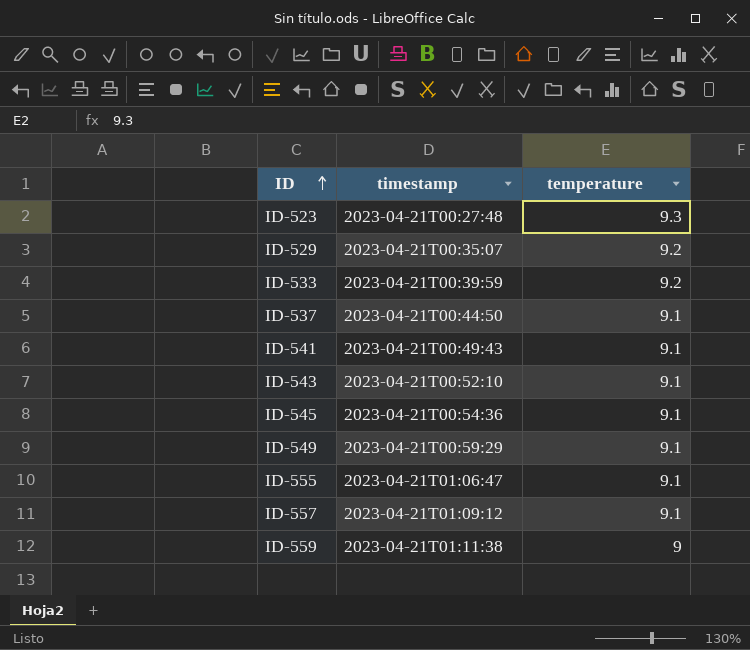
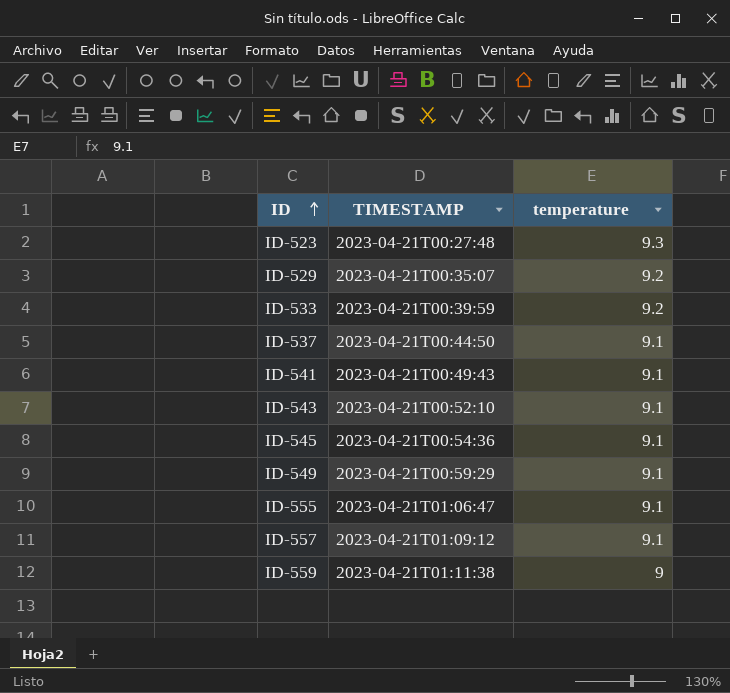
column name: timestamp -> TIMESTAMP

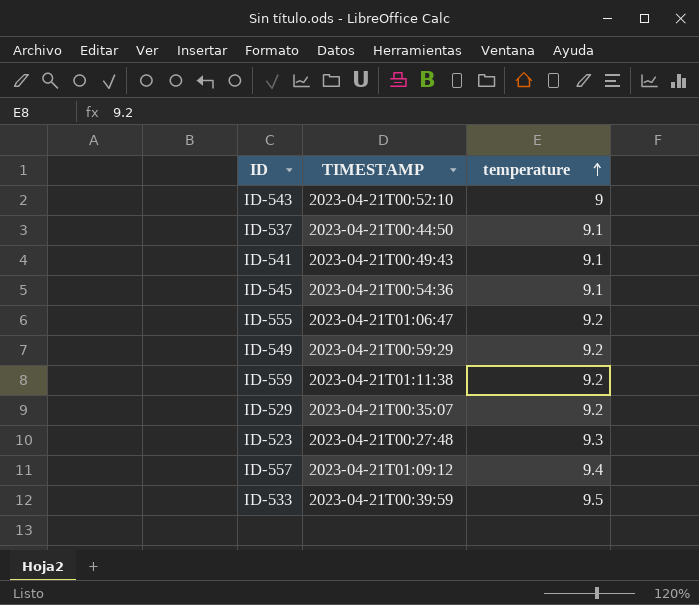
row order: ID ascending -> temperature ascending
ID-543 | temperature: 9.1 -> 9
ID-555 | temperature: 9.1 -> 9.2
ID-549 | temperature: 9.1 -> 9.2
ID-559 | temperature: 9 -> 9.2
ID-557 | temperature: 9.1 -> 9.4
ID-533 | temperature: 9.2 -> 9.5

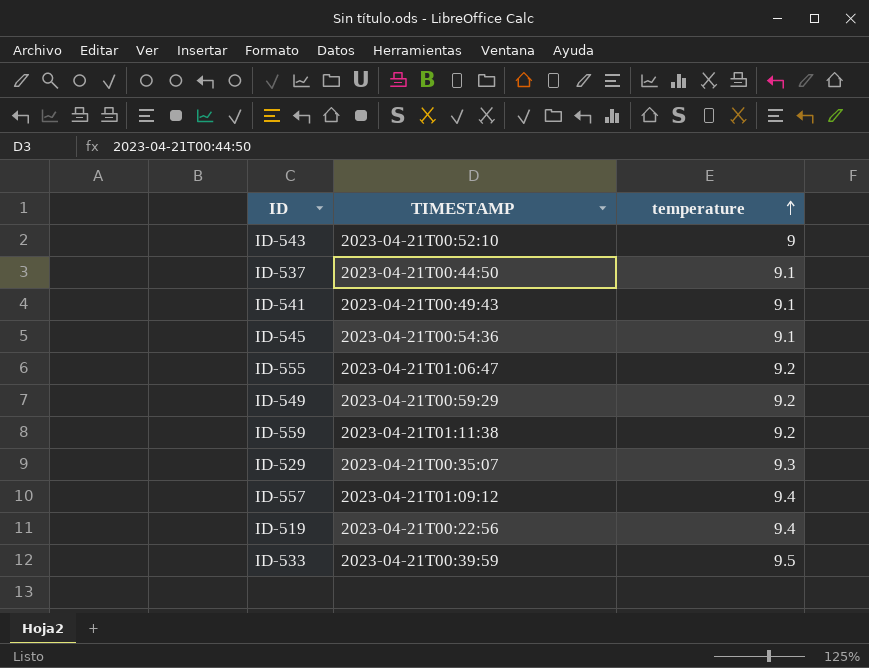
row ID-523: 2023-04-21T00:27:48 | 9.3 -> none
ID-529 | temperature: 9.2 -> 9.3
row ID-519: none -> 2023-04-21T00:22:56 | 9.4

